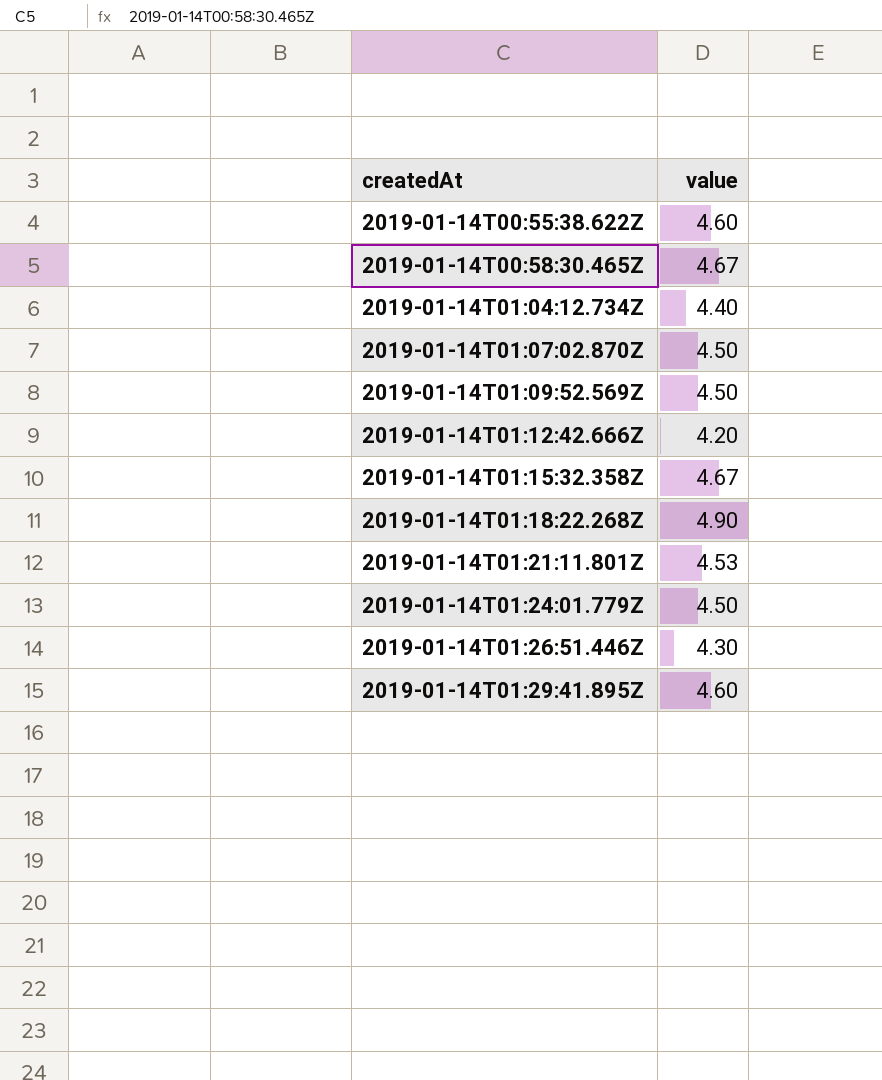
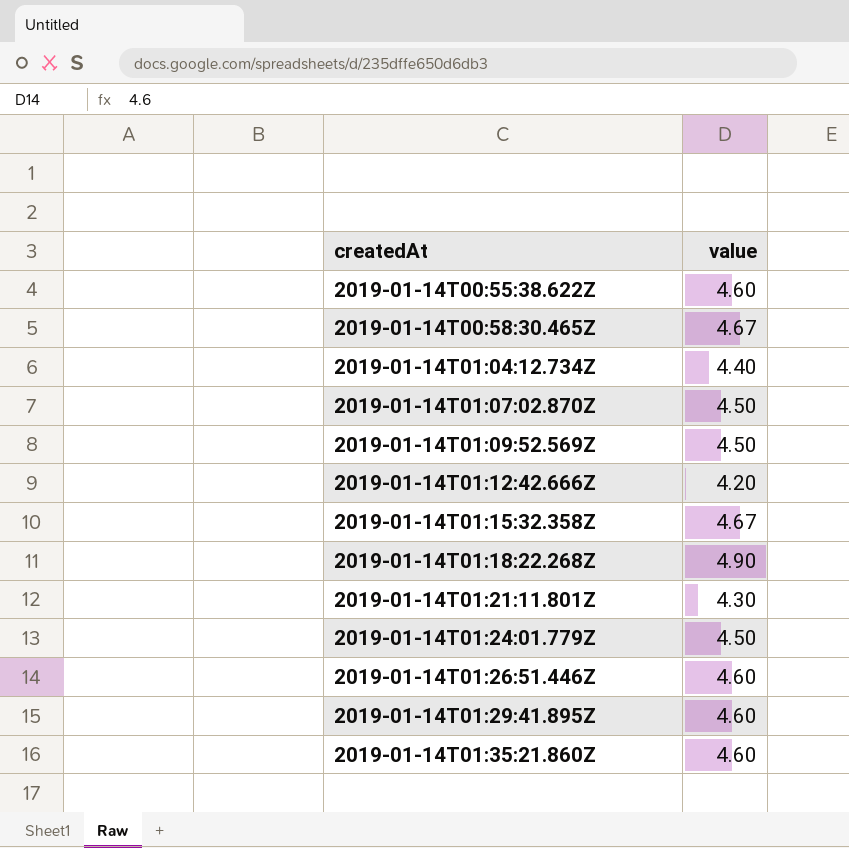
2019-01-14T01:21:11.801Z | value: 4.53 -> 4.30
2019-01-14T01:26:51.446Z | value: 4.30 -> 4.60
row 2019-01-14T01:35:21.860Z: none -> 4.60

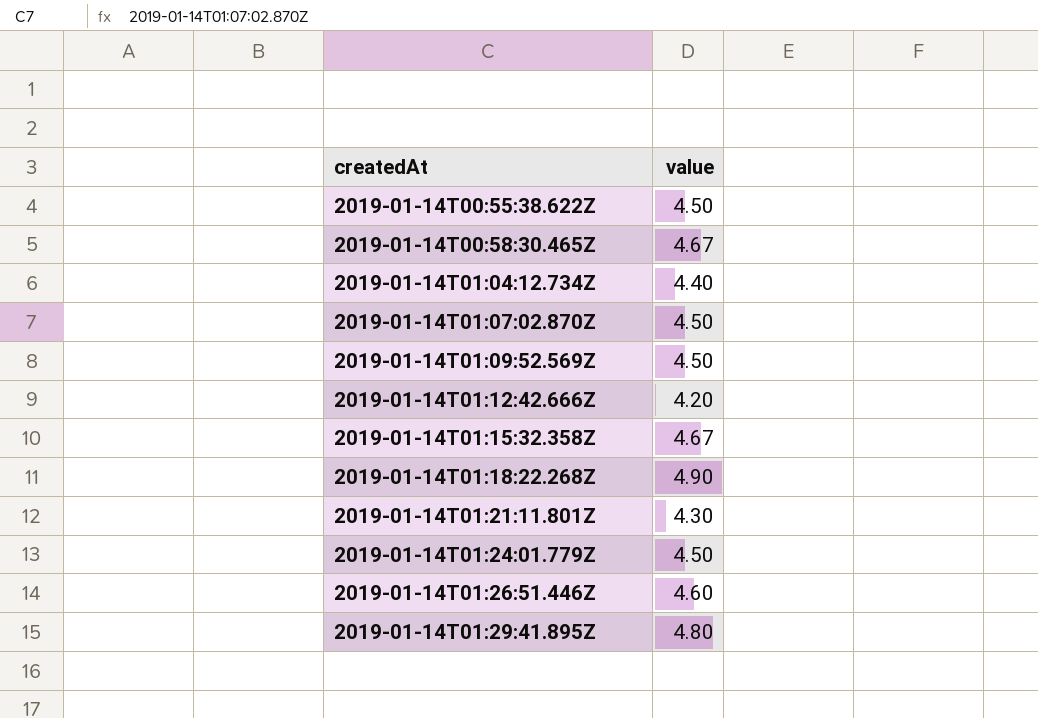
row 2019-01-14T01:35:21.860Z: 4.60 -> none
2019-01-14T00:55:38.622Z | value: 4.60 -> 4.50
2019-01-14T01:29:41.895Z | value: 4.60 -> 4.80

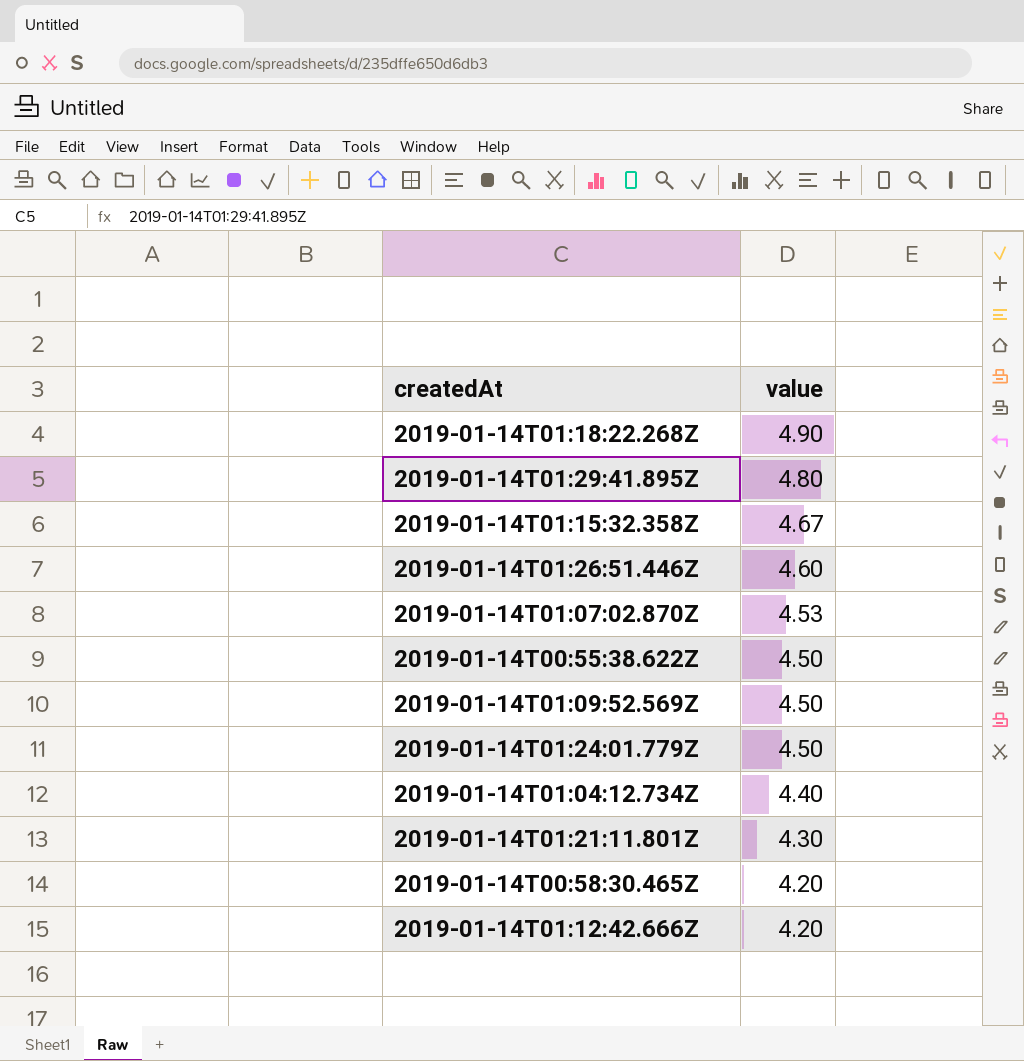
row order: createdAt ascending -> value descending
2019-01-14T01:07:02.870Z | value: 4.50 -> 4.53
2019-01-14T00:58:30.465Z | value: 4.67 -> 4.20

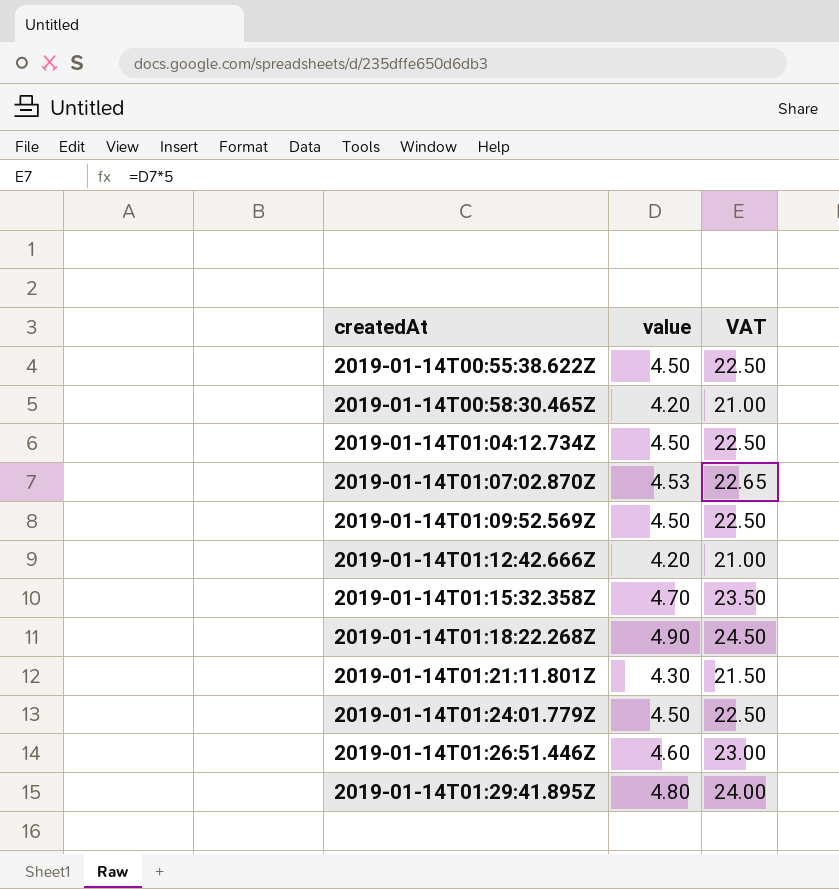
row order: value descending -> createdAt ascending
column VAT | formula: none -> [value] * 5
2019-01-14T01:04:12.734Z | value: 4.40 -> 4.50
2019-01-14T01:15:32.358Z | value: 4.67 -> 4.70

